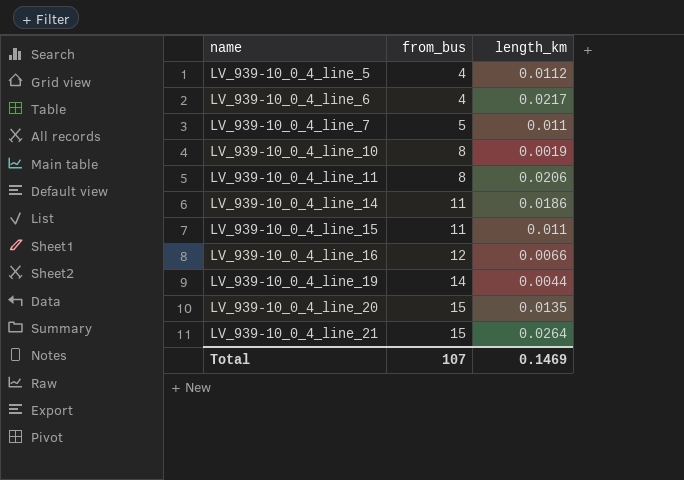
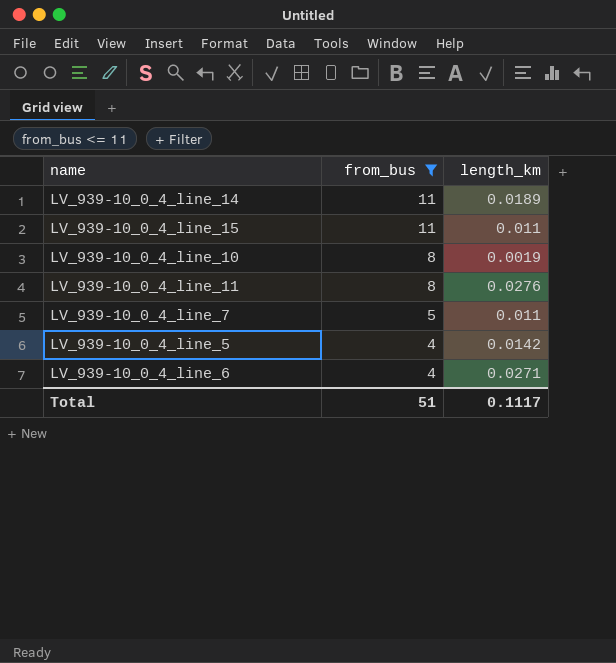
filter: none -> from_bus <= 11
row order: name ascending -> from_bus descending
LV_939-10_0_4_line_14 | length_km: 0.0186 -> 0.0189
LV_939-10_0_4_line_11 | length_km: 0.0206 -> 0.0276
LV_939-10_0_4_line_5 | length_km: 0.0112 -> 0.0142
LV_939-10_0_4_line_6 | length_km: 0.0217 -> 0.0271
Total | from_bus: 107 -> 51
Total | length_km: 0.1469 -> 0.1117

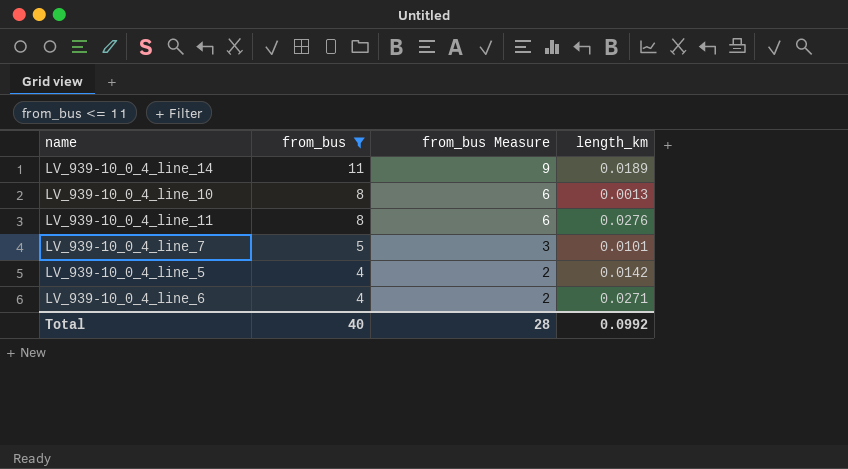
column from_bus Measure | formula: none -> [from_bus] - 2
row LV_939-10_0_4_line_15: 11 | 0.011 -> none
LV_939-10_0_4_line_10 | length_km: 0.0019 -> 0.0013
LV_939-10_0_4_line_7 | length_km: 0.011 -> 0.0101
Total | from_bus: 51 -> 40
Total | length_km: 0.1117 -> 0.0992

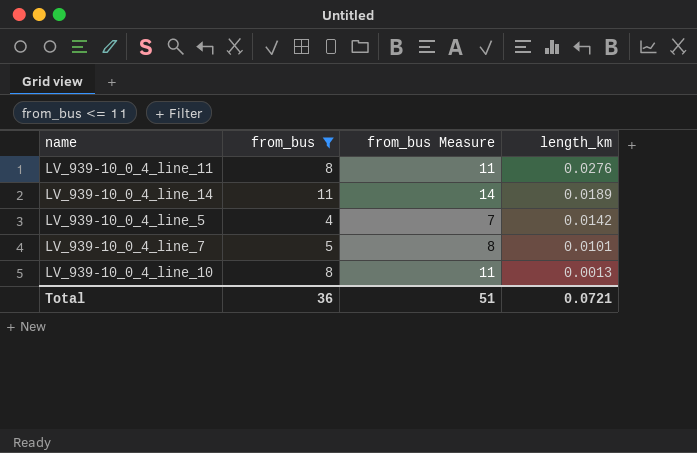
row order: from_bus descending -> length_km descending
column from_bus Measure | formula: [from_bus] - 2 -> [from_bus] + 3
row LV_939-10_0_4_line_6: 4 | 2 | 0.0271 -> none
Total | from_bus: 40 -> 36
Total | from_bus Measure: 28 -> 51
Total | length_km: 0.0992 -> 0.0721

